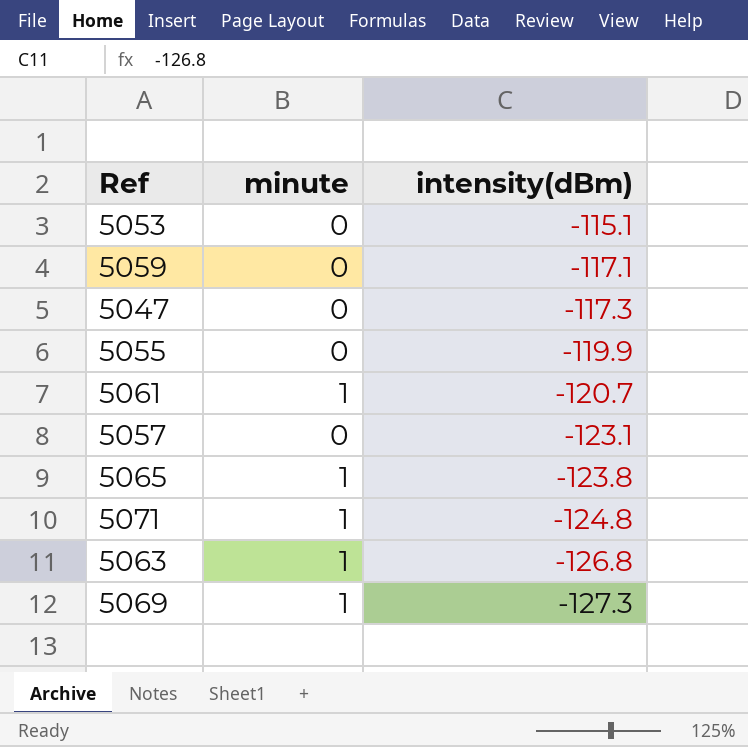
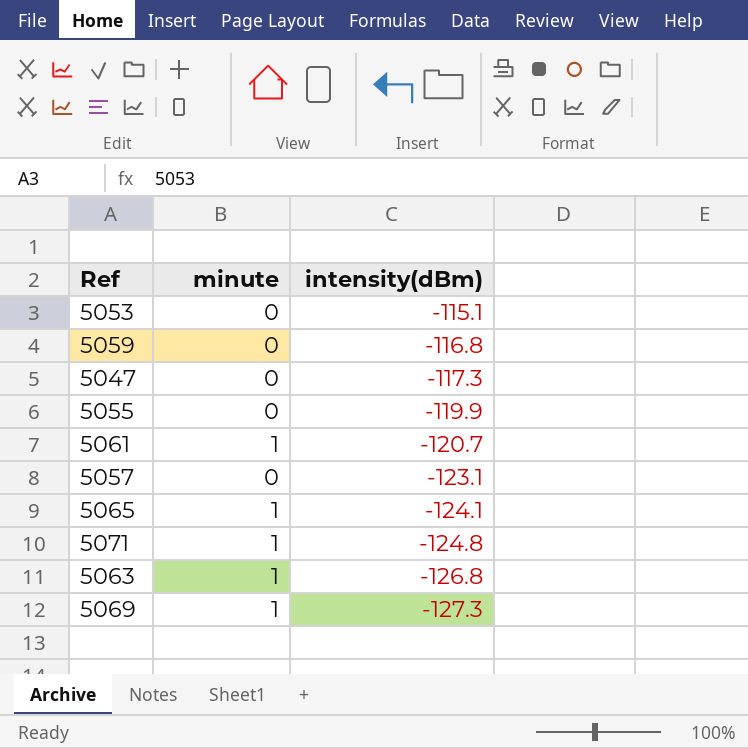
5059 | intensity(dBm): -117.1 -> -116.8
5065 | intensity(dBm): -123.8 -> -124.1

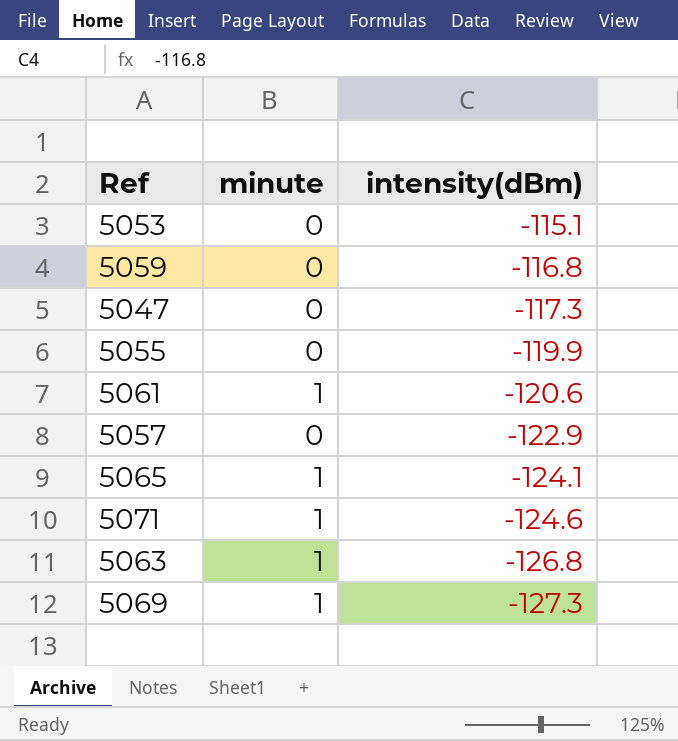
5061 | intensity(dBm): -120.7 -> -120.6
5057 | intensity(dBm): -123.1 -> -122.9
5071 | intensity(dBm): -124.8 -> -124.6

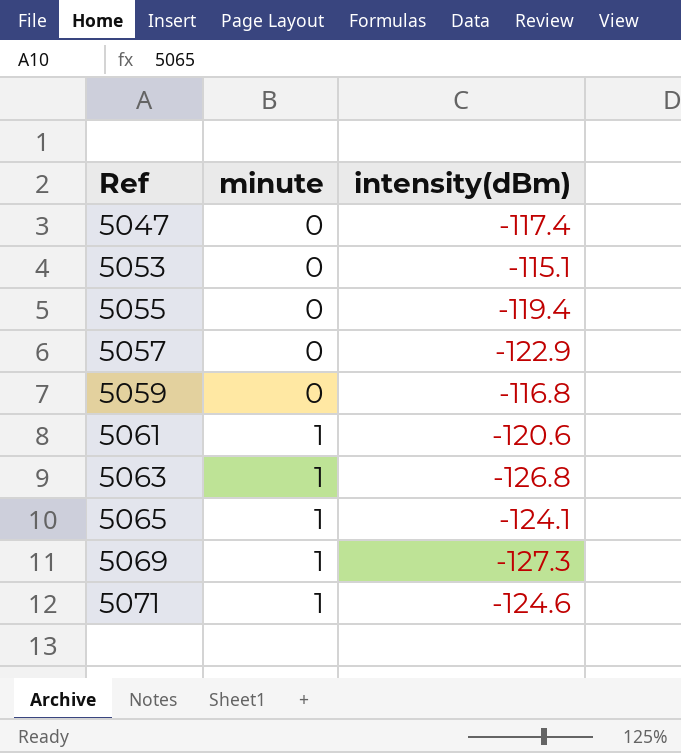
row order: intensity(dBm) descending -> Ref ascending
5047 | intensity(dBm): -117.3 -> -117.4
5055 | intensity(dBm): -119.9 -> -119.4

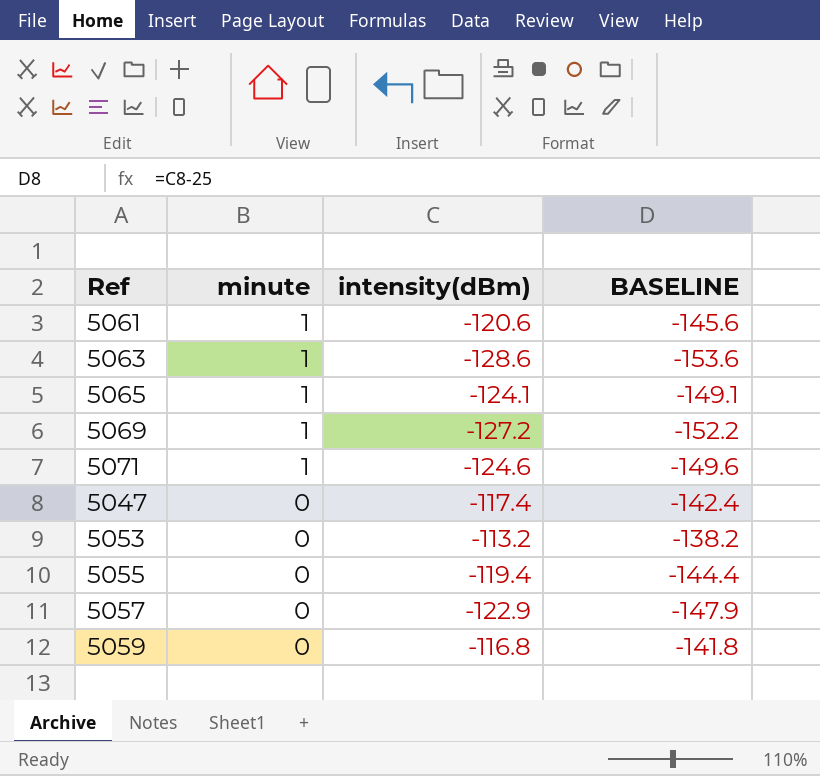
row order: Ref ascending -> minute descending
column BASELINE | formula: none -> [intensity(dBm)] - 25
5063 | intensity(dBm): -126.8 -> -128.6
5069 | intensity(dBm): -127.3 -> -127.2
5053 | intensity(dBm): -115.1 -> -113.2

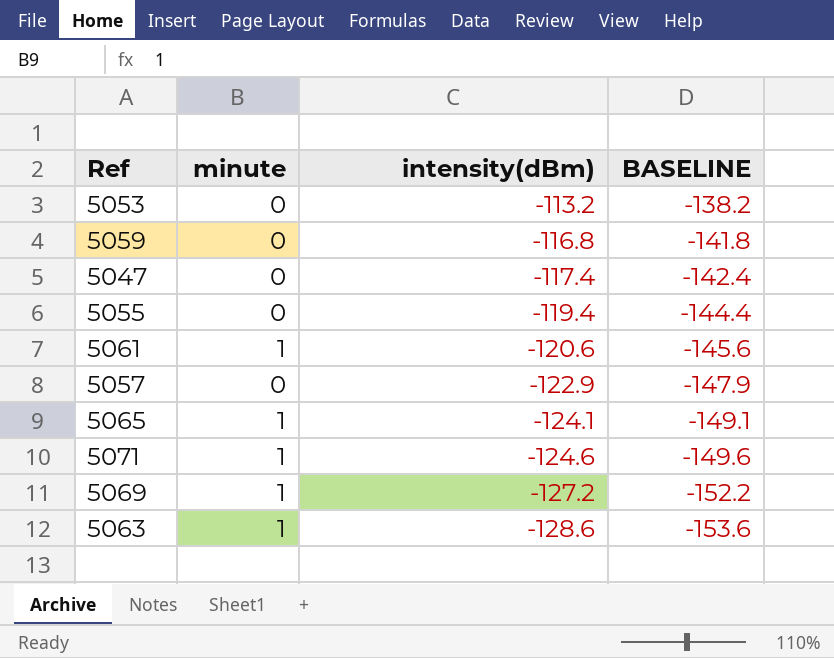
row order: minute descending -> intensity(dBm) descending

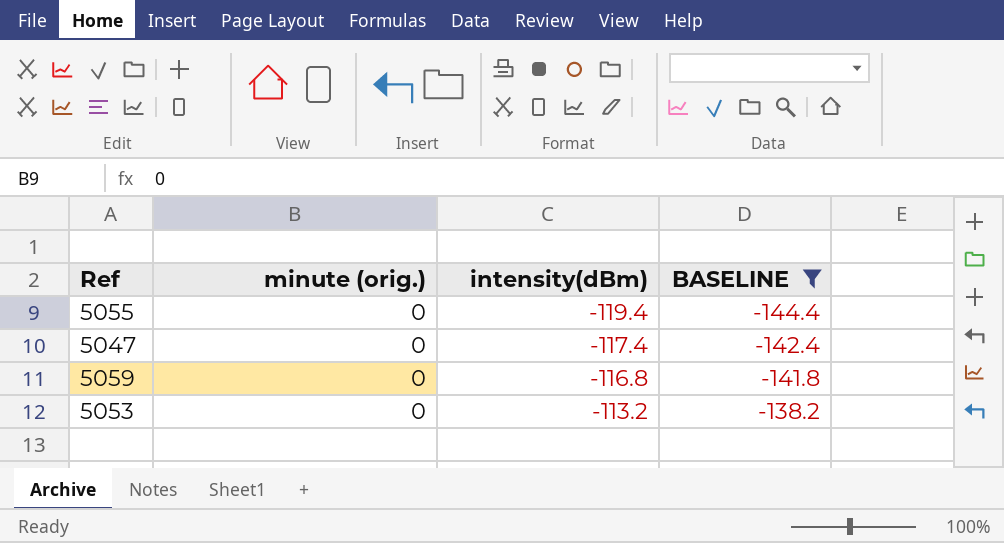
filter: none -> BASELINE >= -144.4
row order: intensity(dBm) descending -> intensity(dBm) ascending
column name: minute -> minute (orig.)

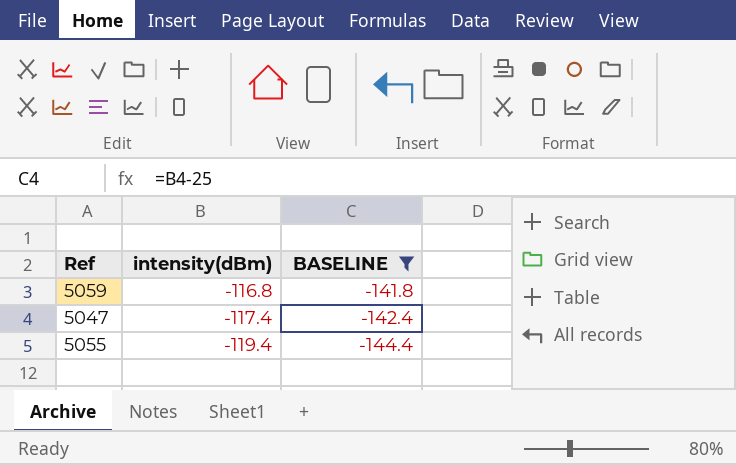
row order: intensity(dBm) ascending -> intensity(dBm) descending
column minute (orig.) | position: 2 -> none
row 5053: 0 | -113.2 | -138.2 -> none

